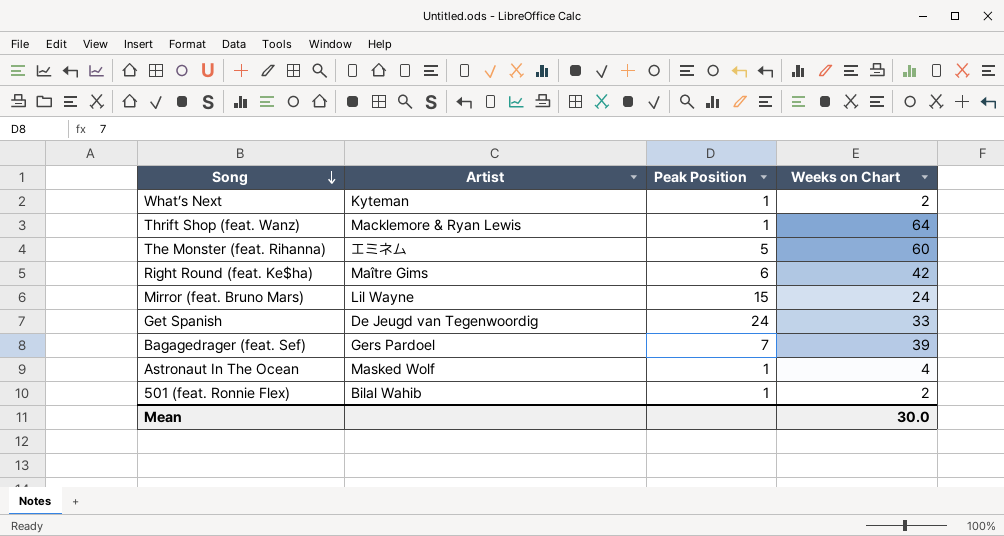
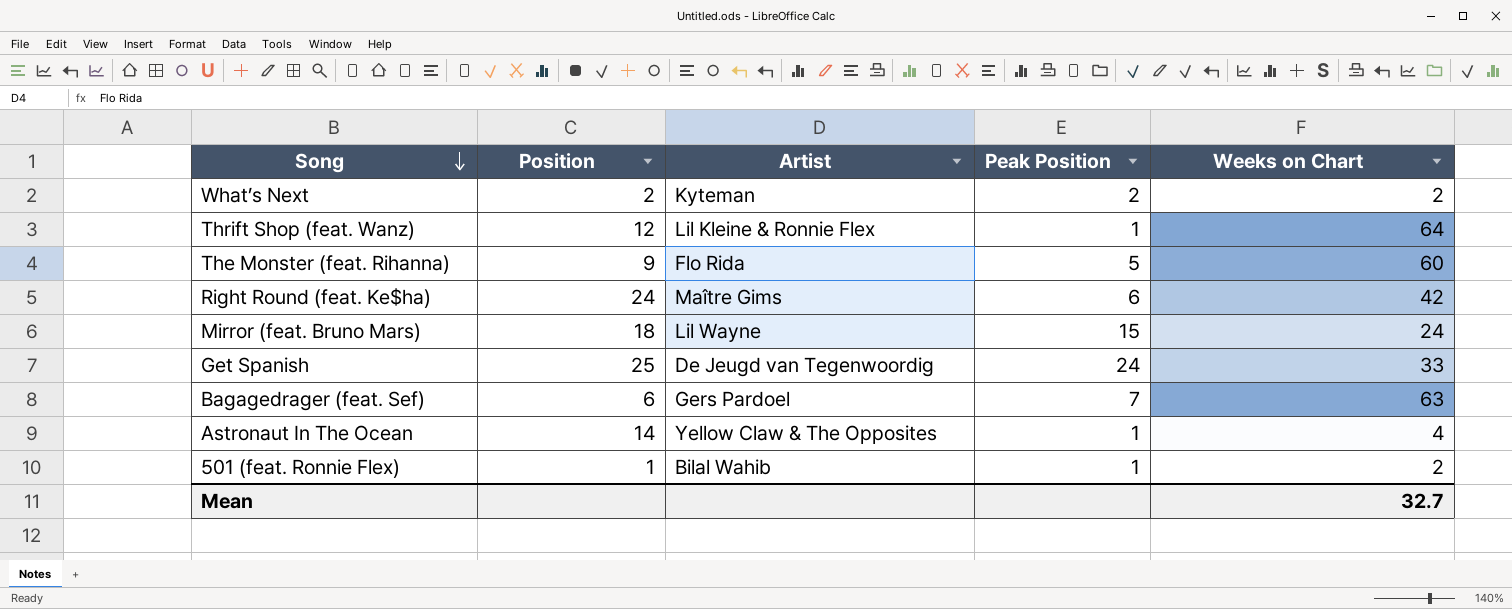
column Position | position: none -> 2
What’s Next | Peak Position: 1 -> 2
Thrift Shop (feat. Wanz) | Artist: Macklemore & Ryan Lewis -> Lil Kleine & Ronnie Flex
The Monster (feat. Rihanna) | Artist: エミネム -> Flo Rida
Bagagedrager (feat. Sef) | Weeks on Chart: 39 -> 63
Astronaut In The Ocean | Artist: Masked Wolf -> Yellow Claw & The Opposites
Mean | Weeks on Chart: 30.0 -> 32.7

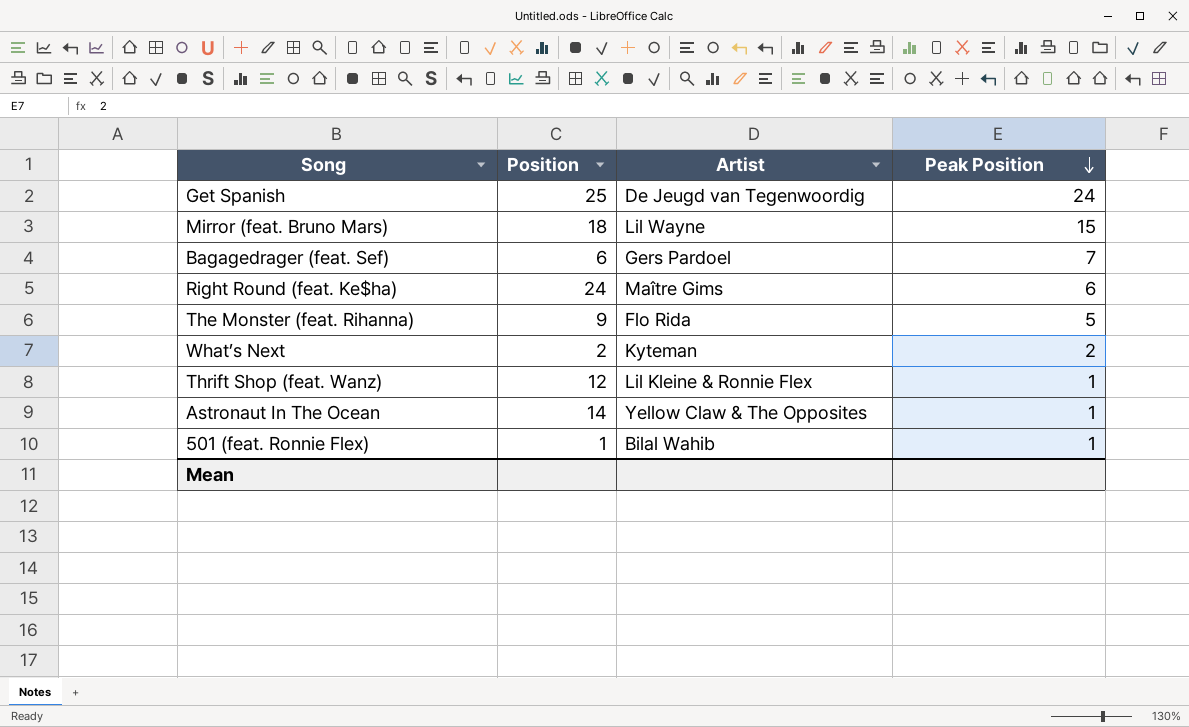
row order: Song descending -> Peak Position descending
column Weeks on Chart | position: 5 -> none

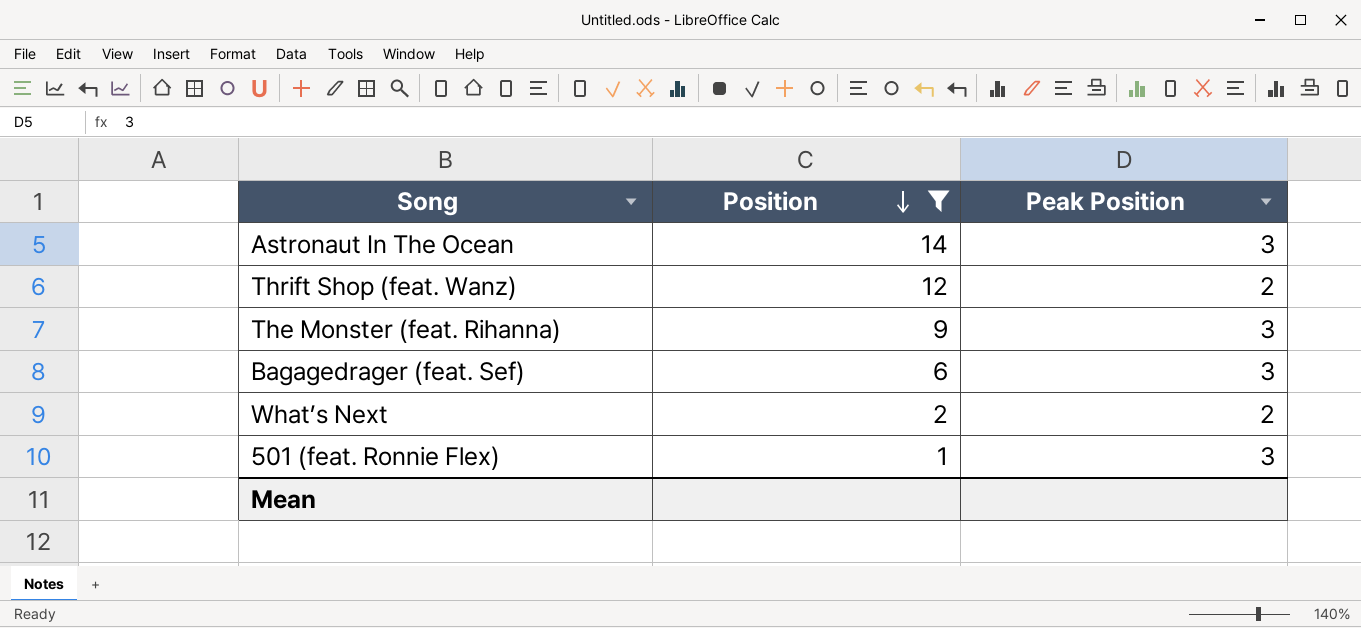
filter: none -> Position <= 14
row order: Peak Position descending -> Position descending
column Artist | position: 3 -> none
Astronaut In The Ocean | Peak Position: 1 -> 3
Thrift Shop (feat. Wanz) | Peak Position: 1 -> 2
The Monster (feat. Rihanna) | Peak Position: 5 -> 3
Bagagedrager (feat. Sef) | Peak Position: 7 -> 3
501 (feat. Ronnie Flex) | Peak Position: 1 -> 3

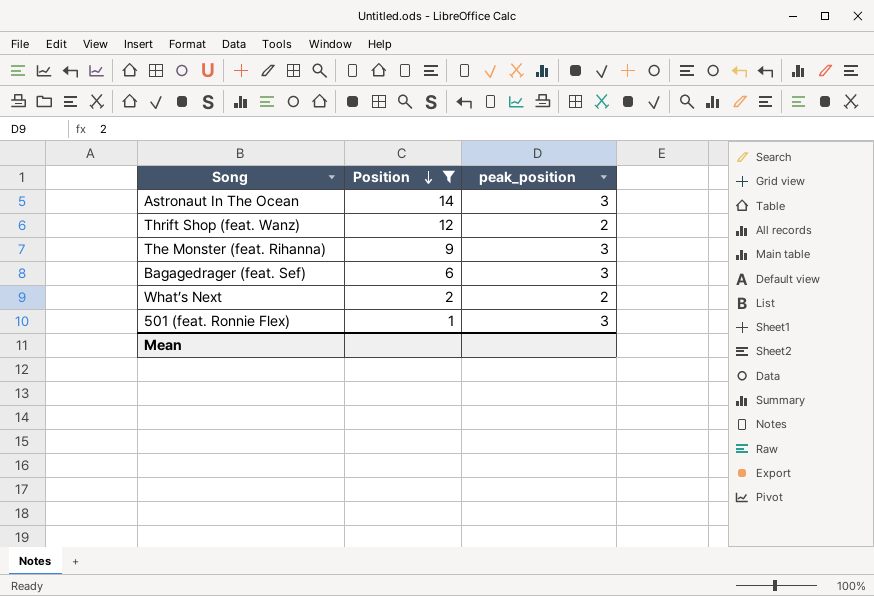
column name: Peak Position -> peak_position

